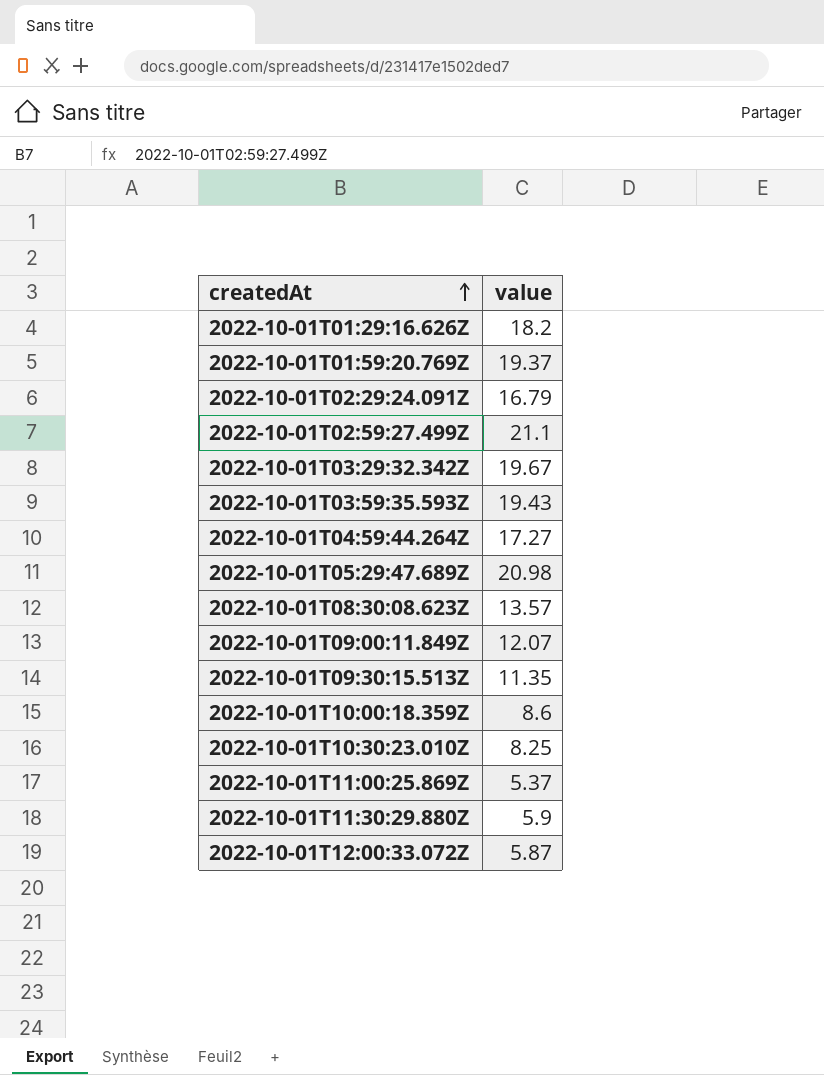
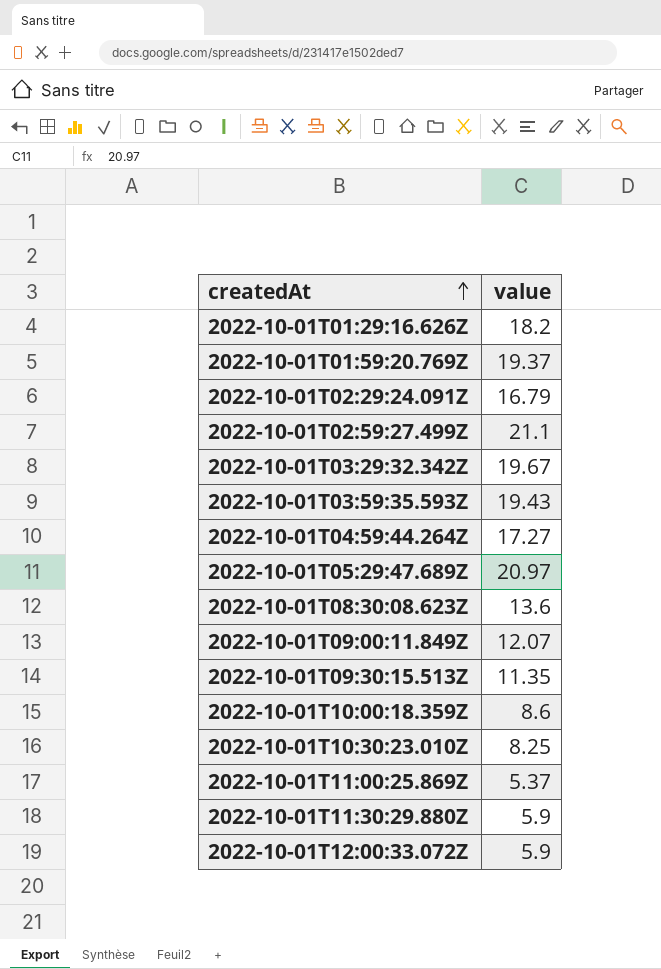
2022-10-01T05:29:47.689Z | value: 20.98 -> 20.97
2022-10-01T08:30:08.623Z | value: 13.57 -> 13.6
2022-10-01T12:00:33.072Z | value: 5.87 -> 5.9

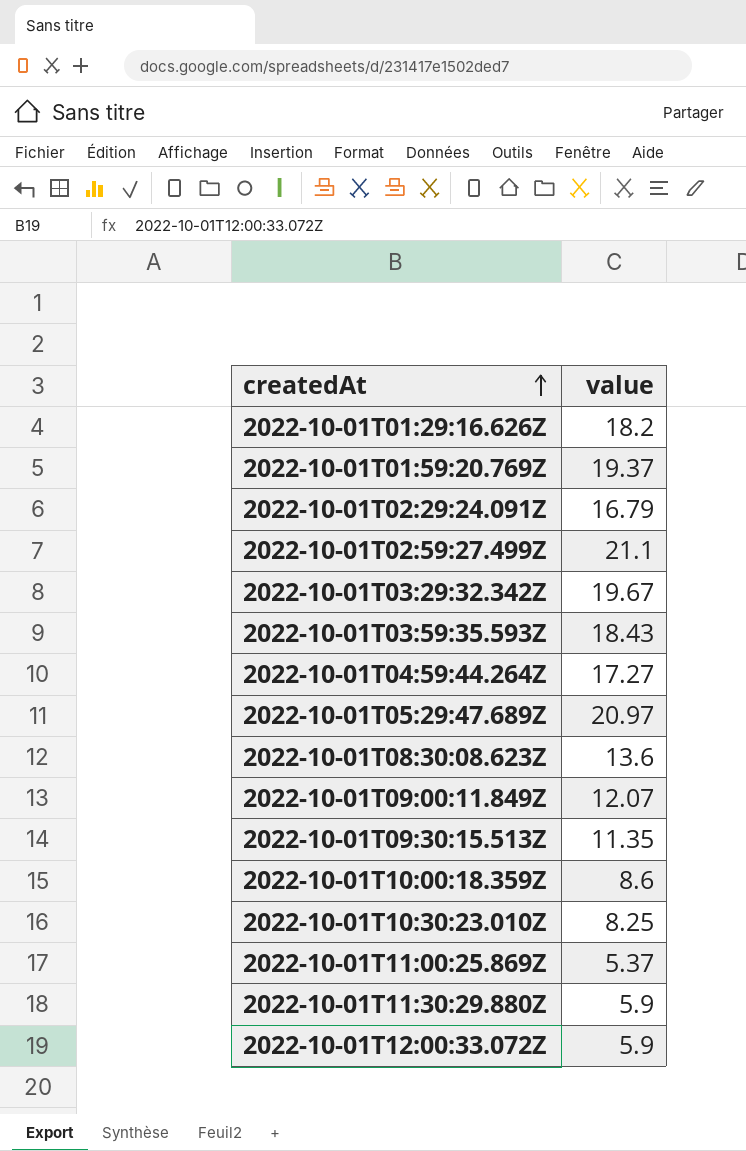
2022-10-01T03:59:35.593Z | value: 19.43 -> 18.43

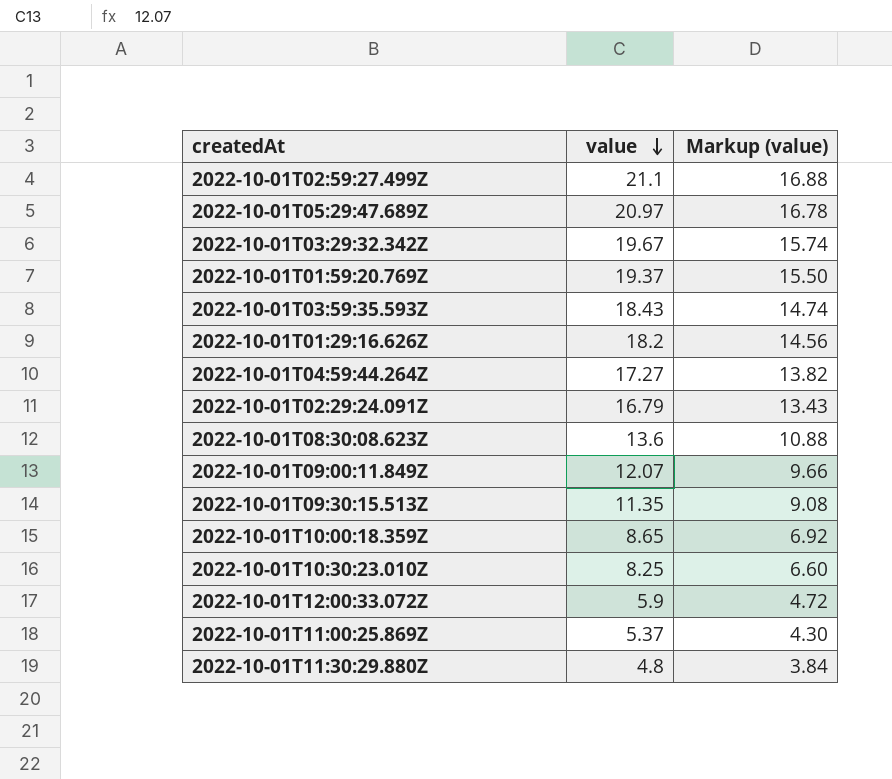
row order: createdAt ascending -> value descending
column Markup (value) | formula: none -> [value] * 0.8
2022-10-01T10:00:18.359Z | value: 8.6 -> 8.65
2022-10-01T11:30:29.880Z | value: 5.9 -> 4.8

